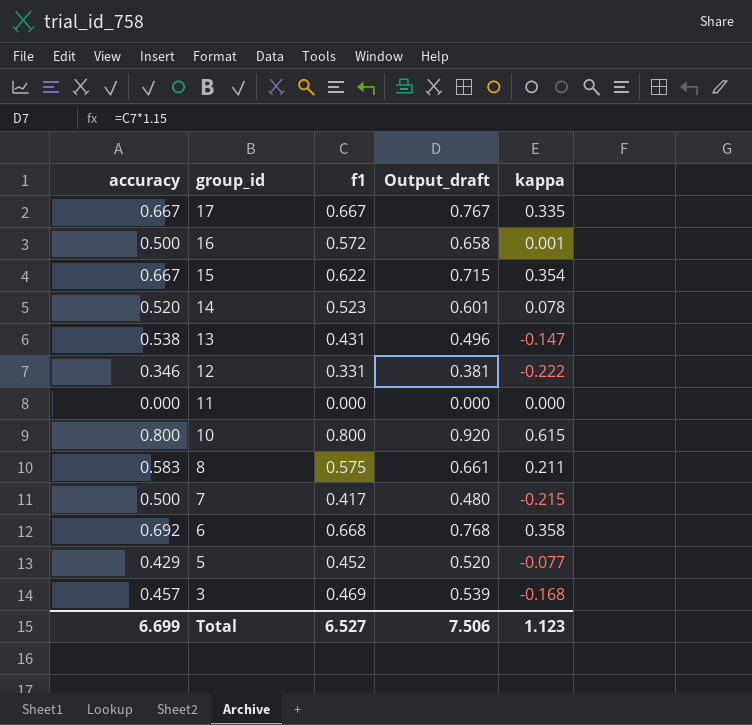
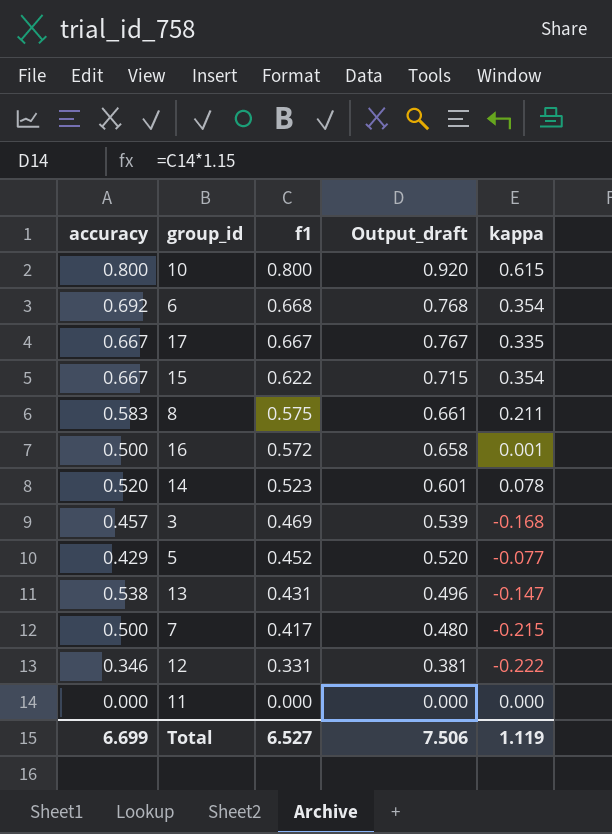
row order: group_id descending -> f1 descending
6 | kappa: 0.358 -> 0.354
Total | kappa: 1.123 -> 1.119

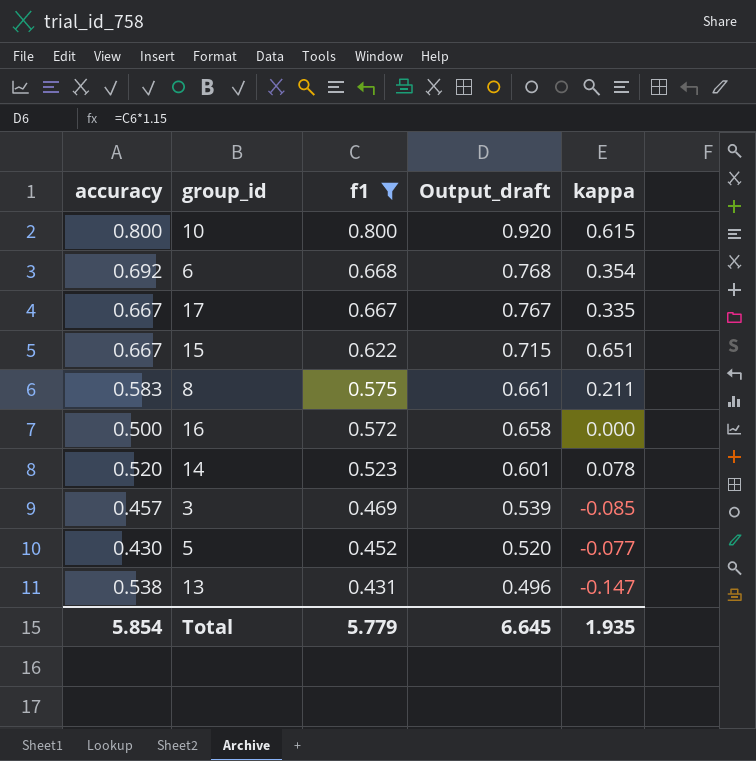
filter: none -> f1 >= 0.431
15 | kappa: 0.354 -> 0.651
16 | kappa: 0.001 -> 0.000
3 | kappa: -0.168 -> -0.085
5 | accuracy: 0.429 -> 0.430
Total | accuracy: 6.699 -> 5.854
Total | f1: 6.527 -> 5.779
Total | Output_draft: 7.506 -> 6.645
Total | kappa: 1.119 -> 1.935

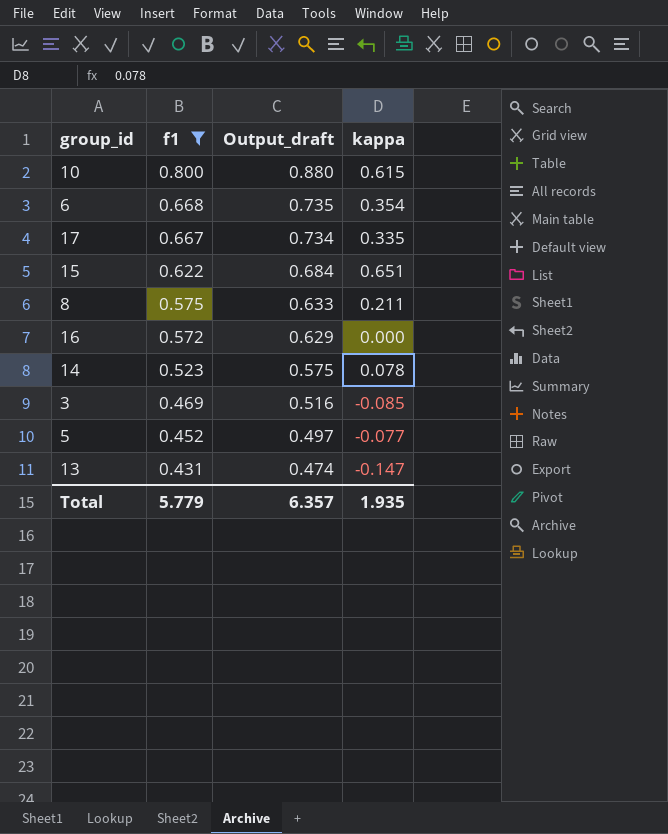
column accuracy | position: 1 -> none
column Output_draft | formula: [f1] * 1.15 -> [f1] * 1.1
Total | Output_draft: 6.645 -> 6.357

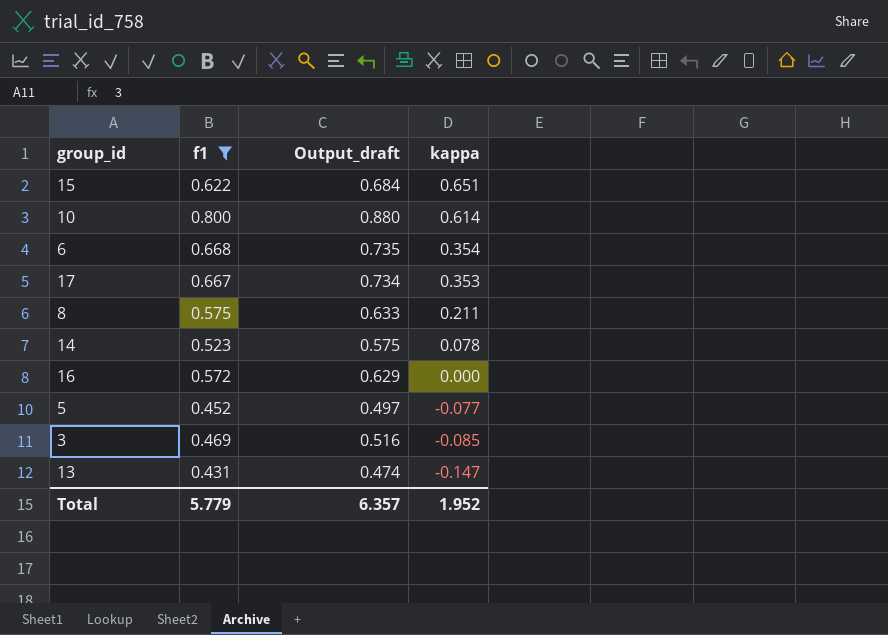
row order: f1 descending -> kappa descending
10 | kappa: 0.615 -> 0.614
17 | kappa: 0.335 -> 0.353
Total | kappa: 1.935 -> 1.952

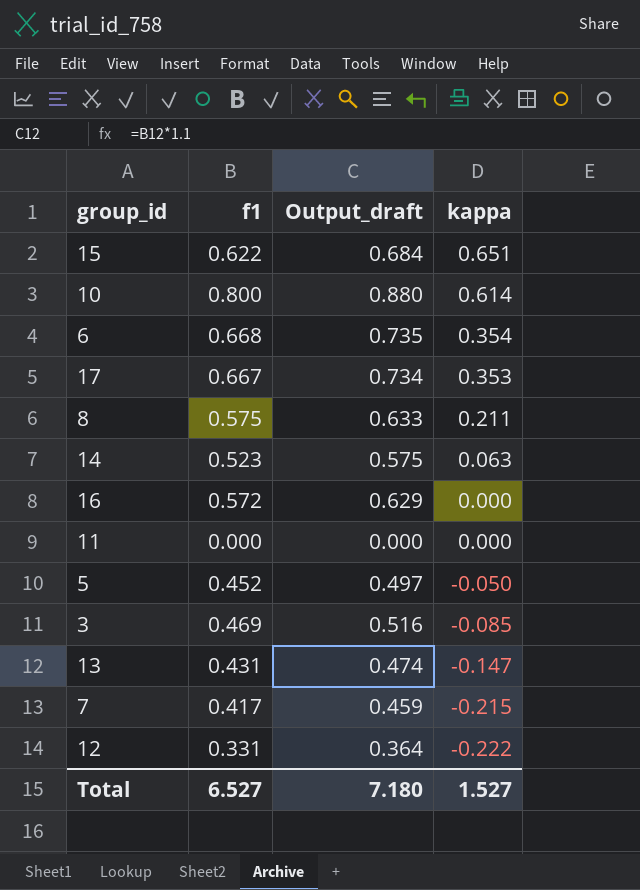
filter: f1 >= 0.431 -> none
14 | kappa: 0.078 -> 0.063
5 | kappa: -0.077 -> -0.050
Total | f1: 5.779 -> 6.527
Total | Output_draft: 6.357 -> 7.180
Total | kappa: 1.952 -> 1.527

